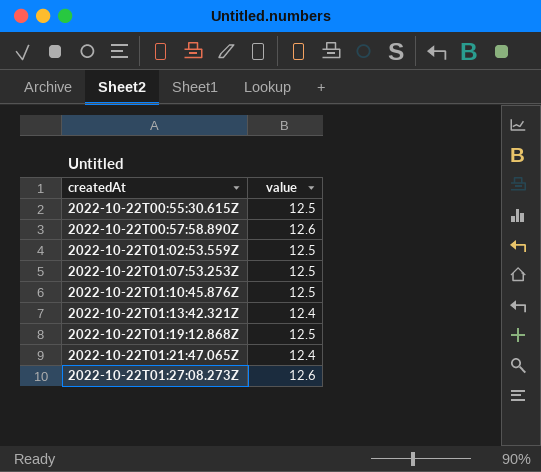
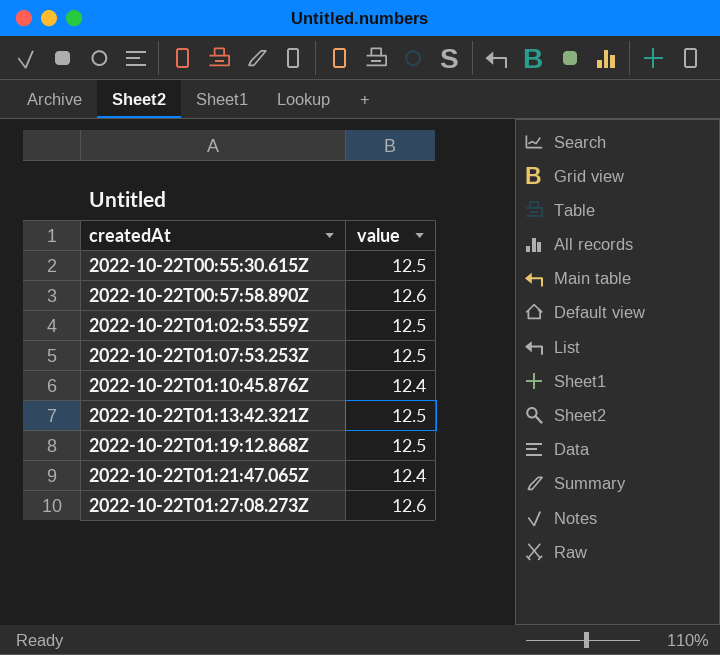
2022-10-22T01:10:45.876Z | value: 12.5 -> 12.4
2022-10-22T01:13:42.321Z | value: 12.4 -> 12.5

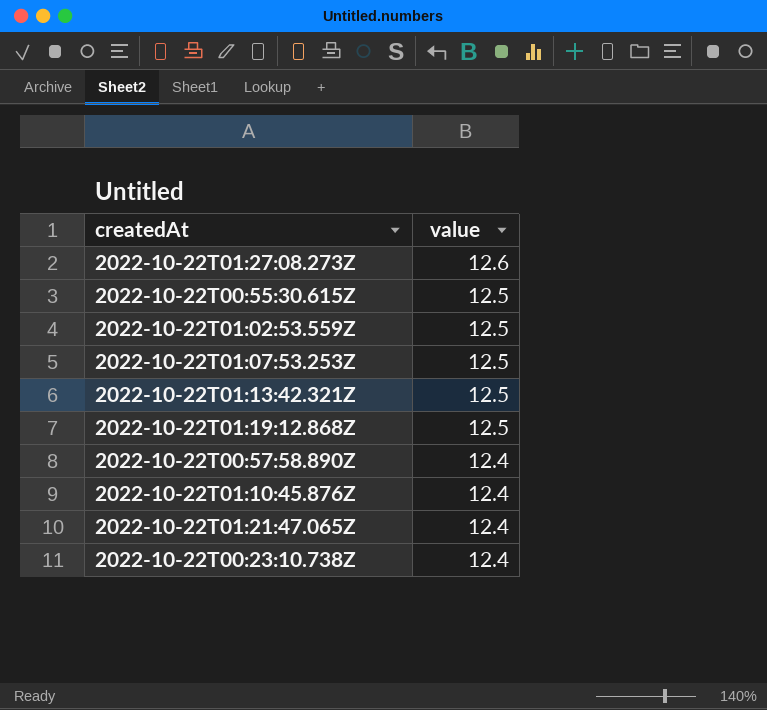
row order: createdAt ascending -> value descending
2022-10-22T00:57:58.890Z | value: 12.6 -> 12.4
row 2022-10-22T00:23:10.738Z: none -> 12.4

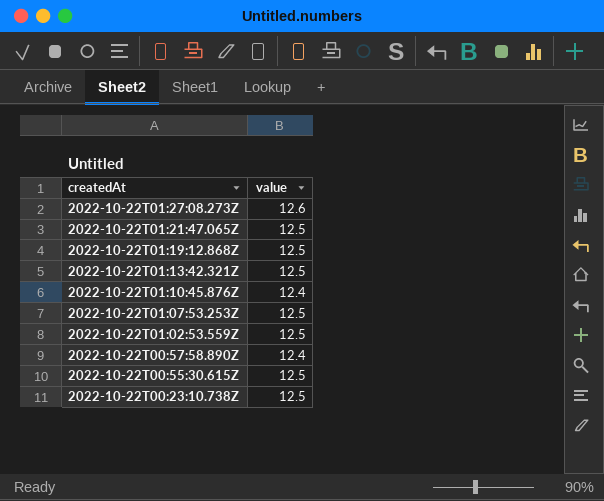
row order: value descending -> createdAt descending
2022-10-22T01:21:47.065Z | value: 12.4 -> 12.5
2022-10-22T00:23:10.738Z | value: 12.4 -> 12.5

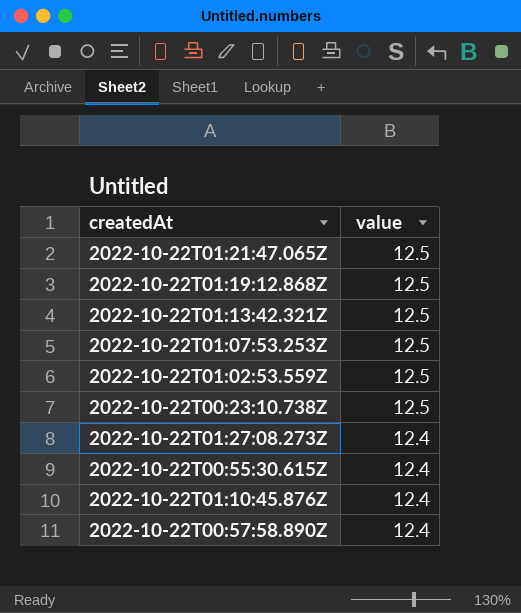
row order: createdAt descending -> value descending
2022-10-22T01:27:08.273Z | value: 12.6 -> 12.4
2022-10-22T00:55:30.615Z | value: 12.5 -> 12.4

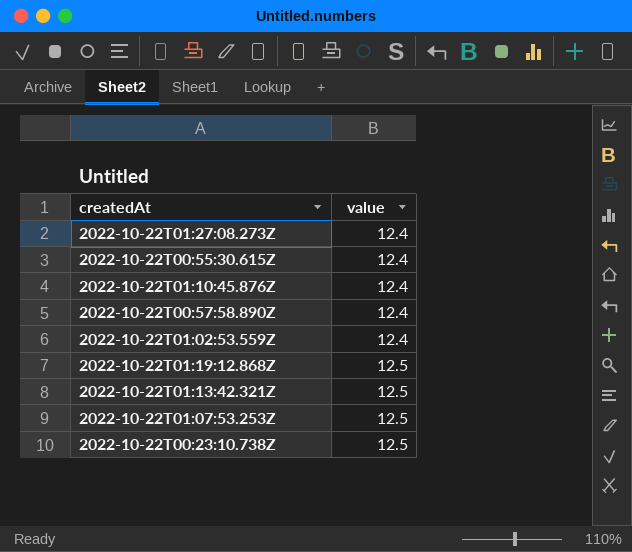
row order: value descending -> value ascending
row 2022-10-22T01:21:47.065Z: 12.5 -> none
2022-10-22T01:02:53.559Z | value: 12.5 -> 12.4

